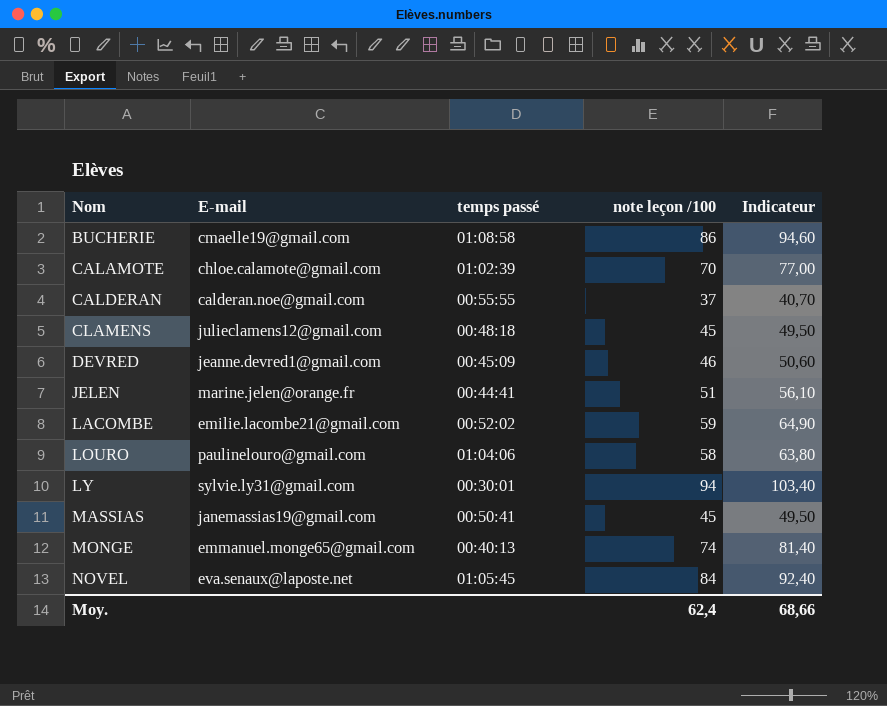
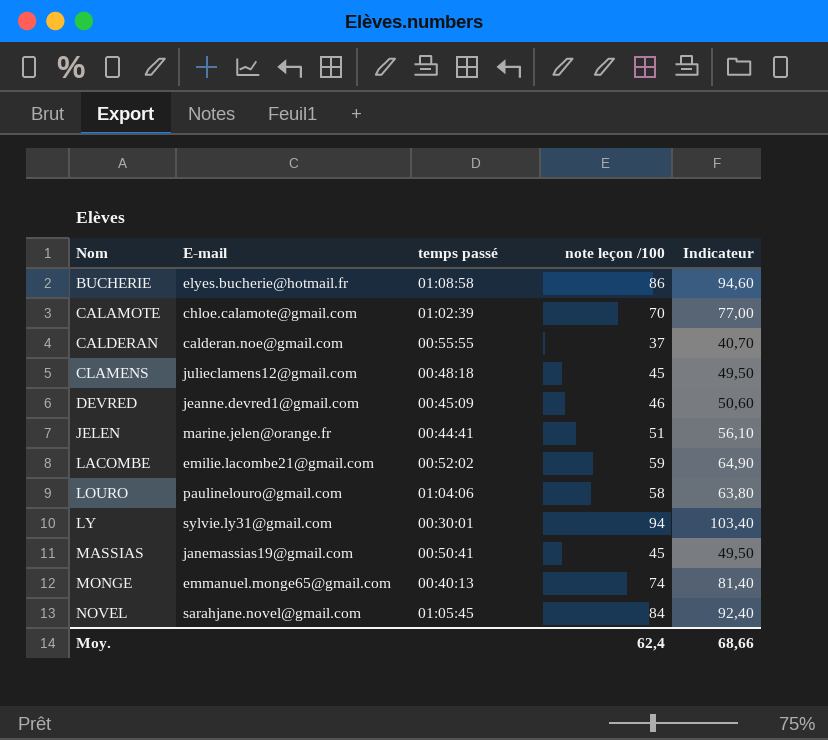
BUCHERIE | E-mail: cmaelle19@gmail.com -> elyes.bucherie@hotmail.fr
NOVEL | E-mail: eva.senaux@laposte.net -> sarahjane.novel@gmail.com

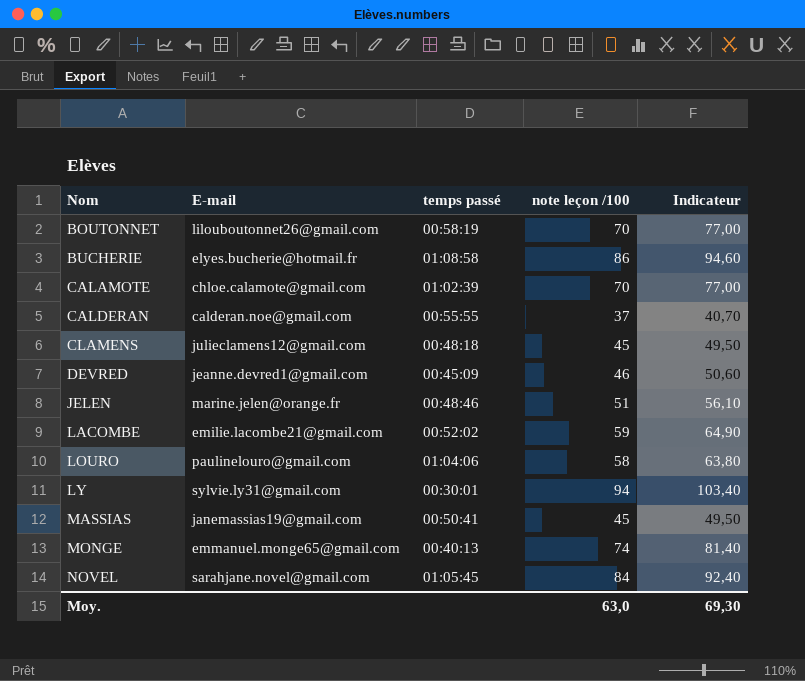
row BOUTONNET: none -> lilouboutonnet26@gmail.com | 00:58:19 | 70 | 77,00
JELEN | temps passé: 00:44:41 -> 00:48:46
Moy. | note leçon /100: 62,4 -> 63,0
Moy. | Indicateur: 68,66 -> 69,30

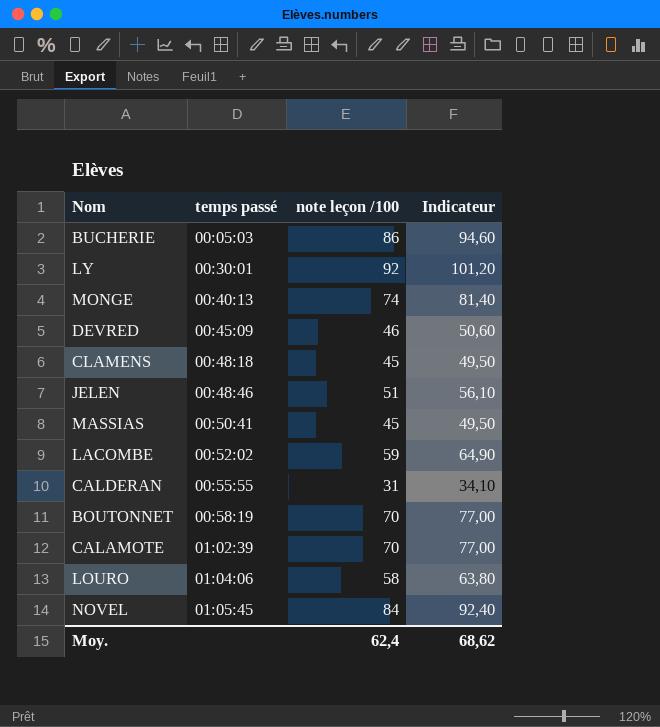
row order: Nom ascending -> temps passé ascending
column E-mail | position: 2 -> none
BUCHERIE | temps passé: 01:08:58 -> 00:05:03
LY | note leçon /100: 94 -> 92
LY | Indicateur: 103,40 -> 101,20
CALDERAN | note leçon /100: 37 -> 31
CALDERAN | Indicateur: 40,70 -> 34,10
Moy. | note leçon /100: 63,0 -> 62,4
Moy. | Indicateur: 69,30 -> 68,62

